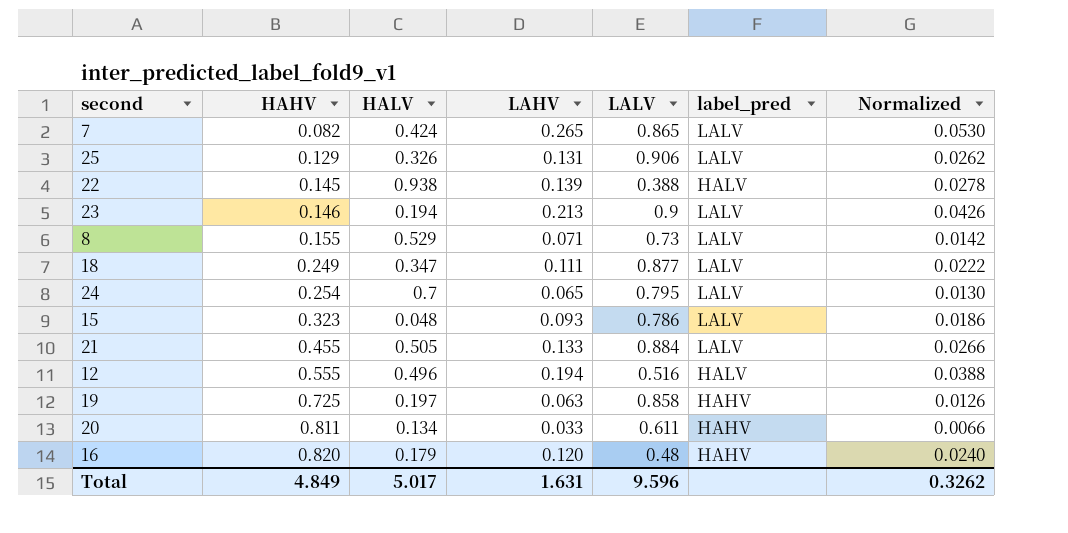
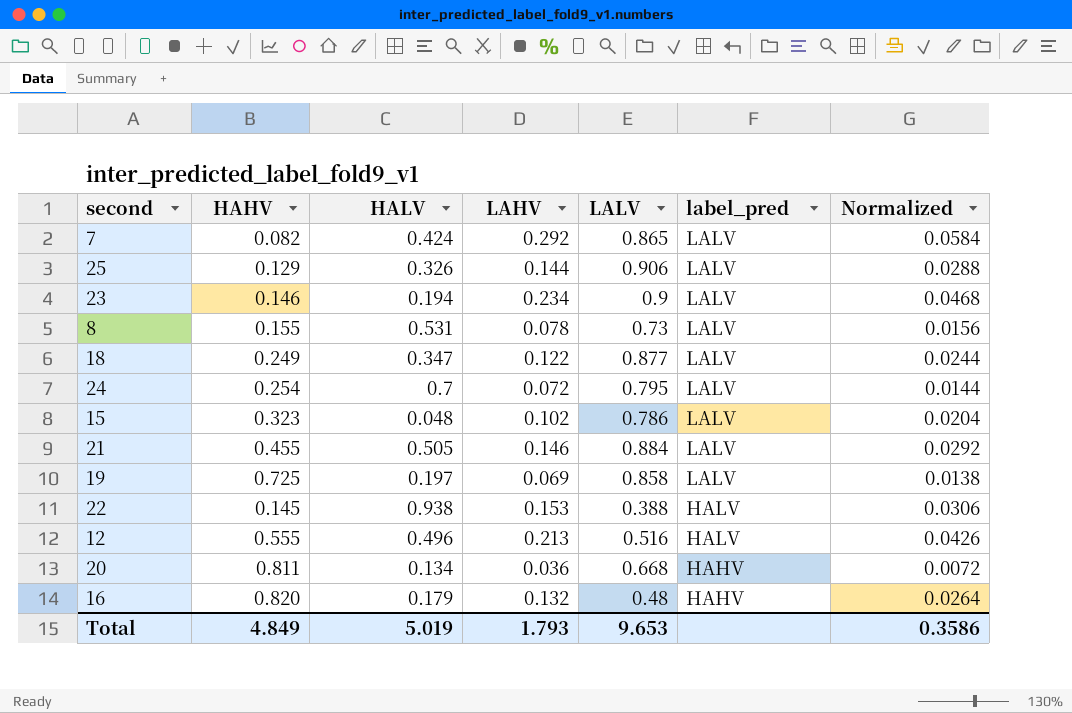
row order: HAHV ascending -> label_pred descending
7 | LAHV: 0.265 -> 0.292
7 | Normalized: 0.0530 -> 0.0584
25 | LAHV: 0.131 -> 0.144
25 | Normalized: 0.0262 -> 0.0288
23 | LAHV: 0.213 -> 0.234
23 | Normalized: 0.0426 -> 0.0468
8 | HALV: 0.529 -> 0.531
8 | LAHV: 0.071 -> 0.078
8 | Normalized: 0.0142 -> 0.0156
18 | LAHV: 0.111 -> 0.122
18 | Normalized: 0.0222 -> 0.0244
24 | LAHV: 0.065 -> 0.072
24 | Normalized: 0.0130 -> 0.0144
15 | LAHV: 0.093 -> 0.102
15 | Normalized: 0.0186 -> 0.0204
21 | LAHV: 0.133 -> 0.146
21 | Normalized: 0.0266 -> 0.0292
19 | LAHV: 0.063 -> 0.069
19 | label_pred: HAHV -> LALV
19 | Normalized: 0.0126 -> 0.0138
22 | LAHV: 0.139 -> 0.153
22 | Normalized: 0.0278 -> 0.0306
12 | LAHV: 0.194 -> 0.213
12 | Normalized: 0.0388 -> 0.0426
20 | LAHV: 0.033 -> 0.036
20 | LALV: 0.611 -> 0.668
20 | Normalized: 0.0066 -> 0.0072
16 | LAHV: 0.120 -> 0.132
16 | Normalized: 0.0240 -> 0.0264
Total | HALV: 5.017 -> 5.019
Total | LAHV: 1.631 -> 1.793
Total | LALV: 9.596 -> 9.653
Total | Normalized: 0.3262 -> 0.3586

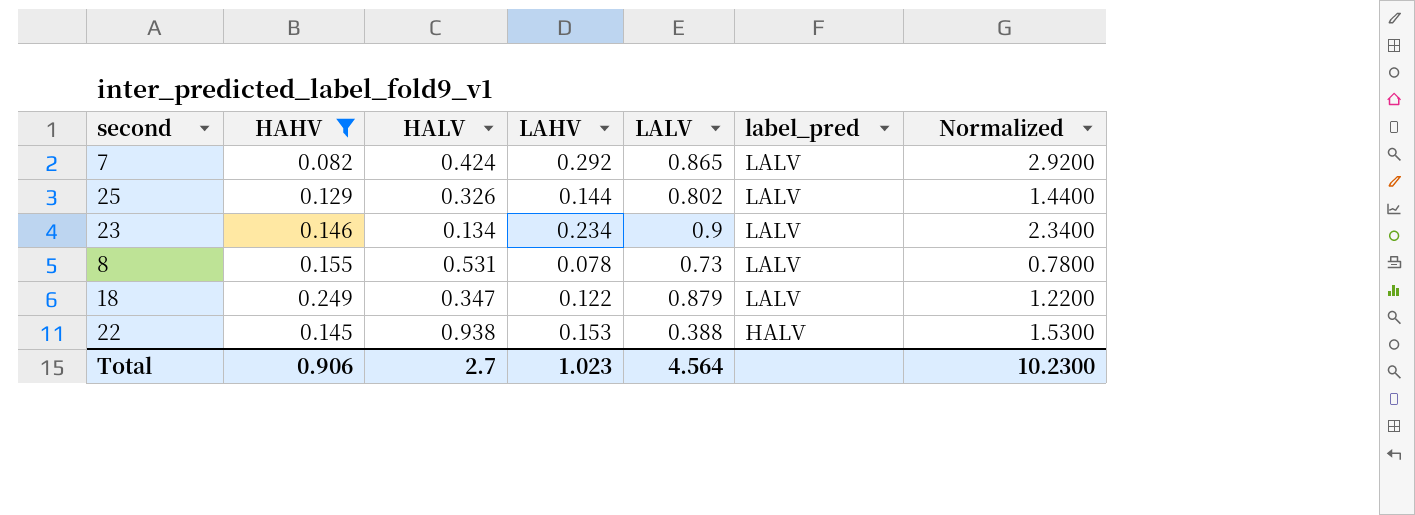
filter: none -> HAHV <= 0.249
column Normalized | formula: [LAHV] * 0.2 -> [LAHV] * 10
25 | LALV: 0.906 -> 0.802
23 | HALV: 0.194 -> 0.134
18 | LALV: 0.877 -> 0.879
Total | HAHV: 4.849 -> 0.906
Total | HALV: 5.019 -> 2.7
Total | LAHV: 1.793 -> 1.023
Total | LALV: 9.653 -> 4.564
Total | Normalized: 0.3586 -> 10.2300

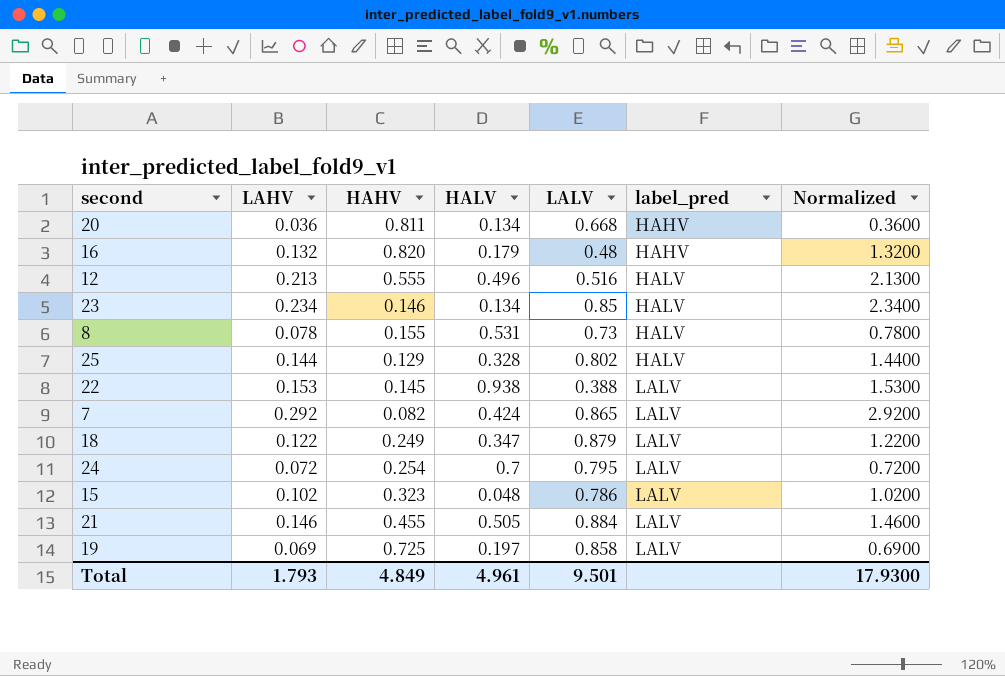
filter: HAHV <= 0.249 -> none
row order: label_pred descending -> label_pred ascending
column LAHV | position: 4 -> 2
23 | LALV: 0.9 -> 0.85
23 | label_pred: LALV -> HALV
8 | label_pred: LALV -> HALV
25 | HALV: 0.326 -> 0.328
25 | label_pred: LALV -> HALV
22 | label_pred: HALV -> LALV
Total | LAHV: 1.023 -> 1.793
Total | HAHV: 0.906 -> 4.849
Total | HALV: 2.7 -> 4.961
Total | LALV: 4.564 -> 9.501
Total | Normalized: 10.2300 -> 17.9300

